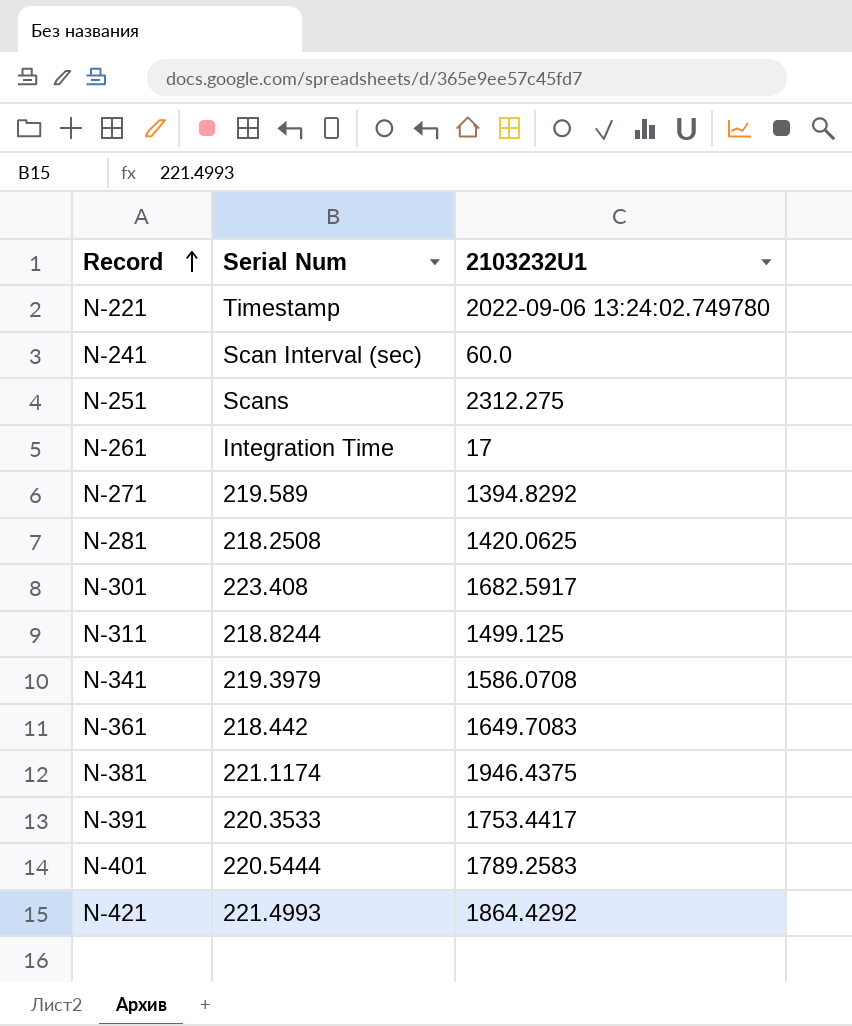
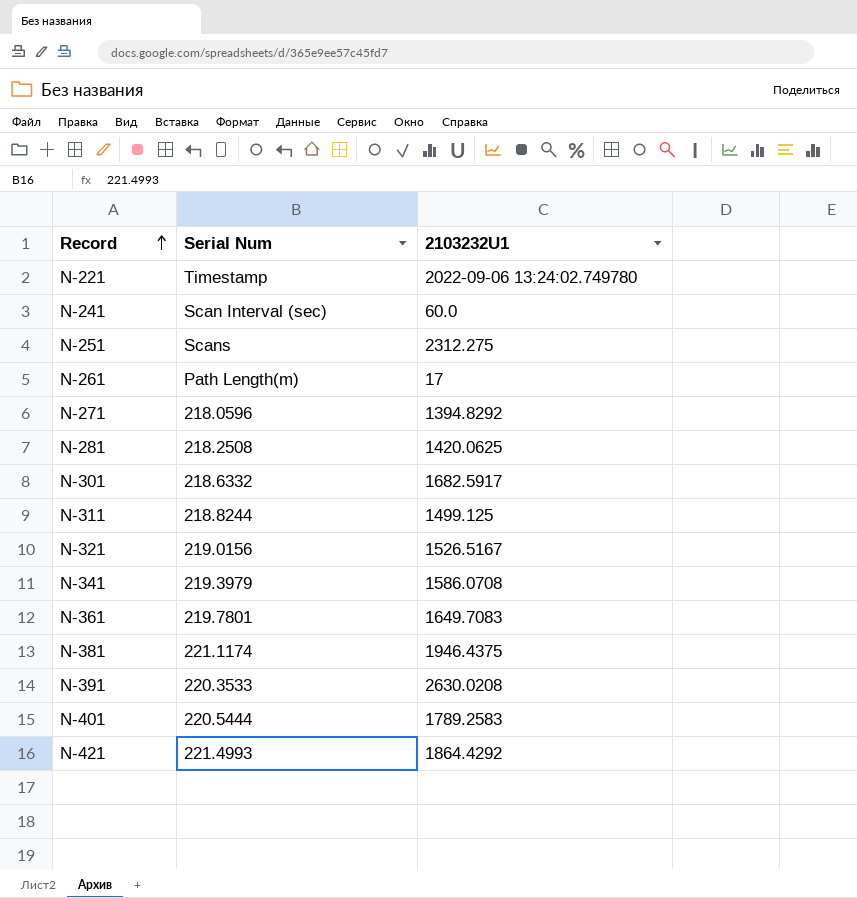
N-261 | Serial Num: Integration Time -> Path Length(m)
N-271 | Serial Num: 219.589 -> 218.0596
N-301 | Serial Num: 223.408 -> 218.6332
row N-321: none -> 219.0156 | 1526.5167
N-361 | Serial Num: 218.442 -> 219.7801
N-391 | 2103232U1: 1753.4417 -> 2630.0208

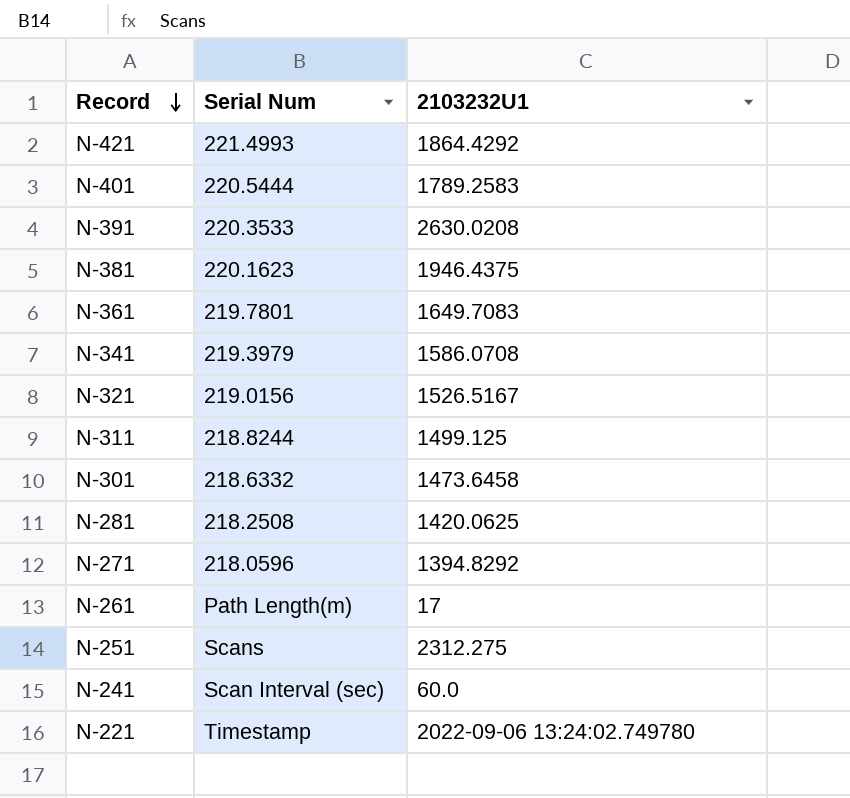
row order: Record ascending -> Record descending
N-381 | Serial Num: 221.1174 -> 220.1623
N-301 | 2103232U1: 1682.5917 -> 1473.6458

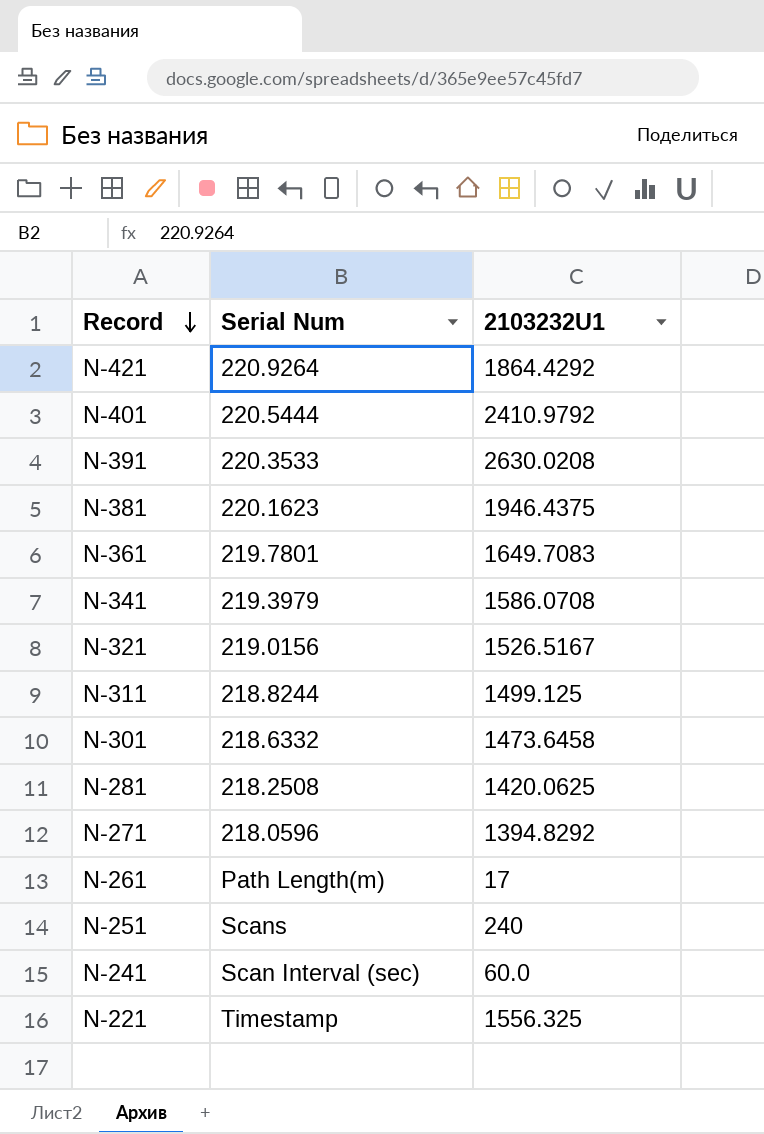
N-421 | Serial Num: 221.4993 -> 220.9264
N-401 | 2103232U1: 1789.2583 -> 2410.9792
N-251 | 2103232U1: 2312.275 -> 240
N-221 | 2103232U1: 2022-09-06 13:24:02.749780 -> 1556.325

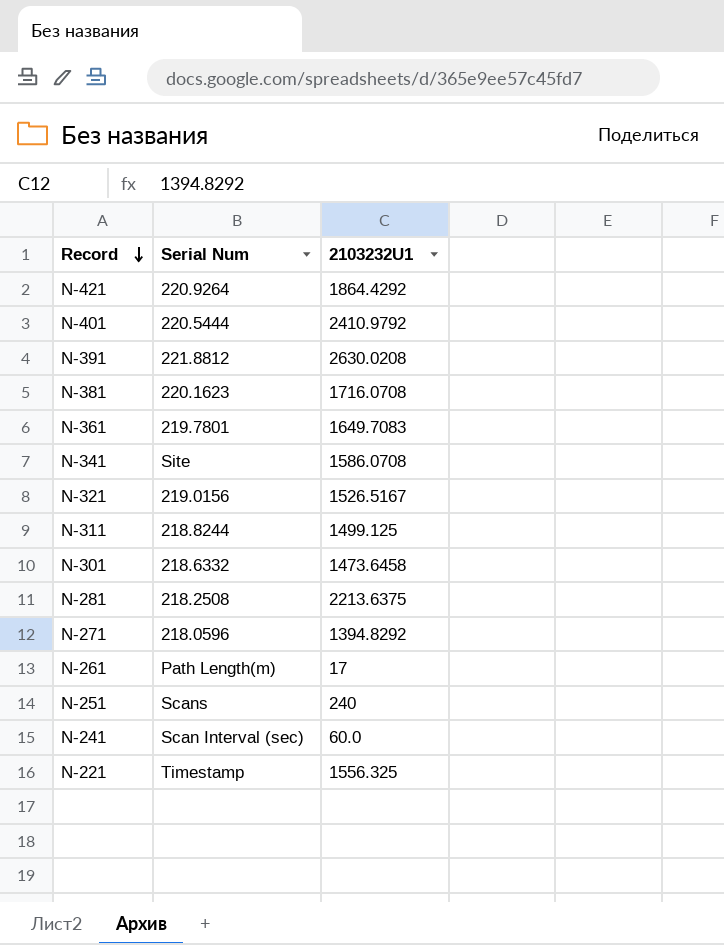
N-391 | Serial Num: 220.3533 -> 221.8812
N-381 | 2103232U1: 1946.4375 -> 1716.0708
N-341 | Serial Num: 219.3979 -> Site
N-281 | 2103232U1: 1420.0625 -> 2213.6375

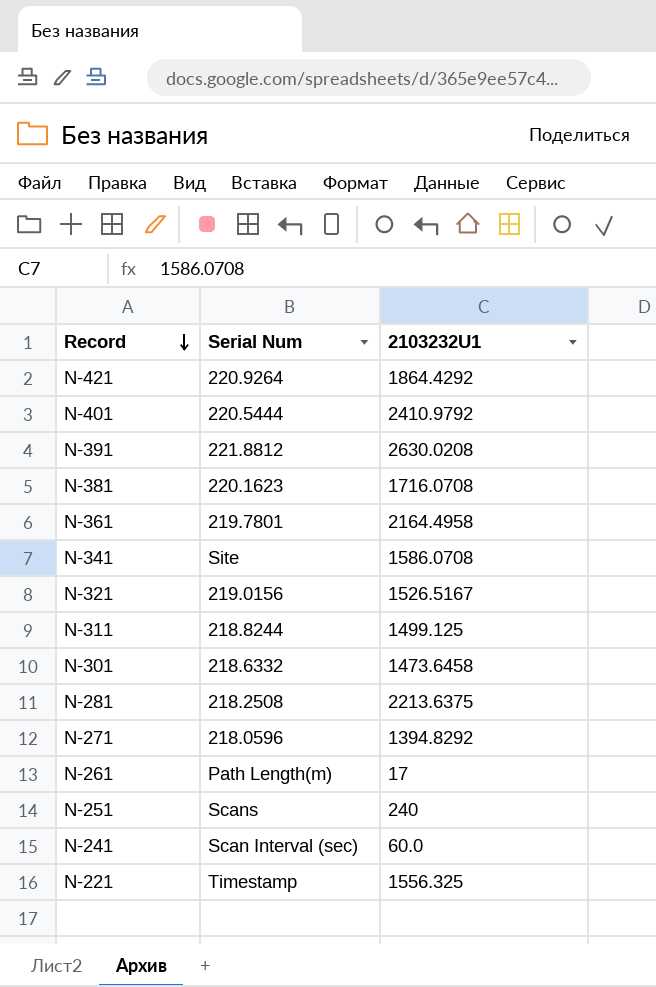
N-361 | 2103232U1: 1649.7083 -> 2164.4958

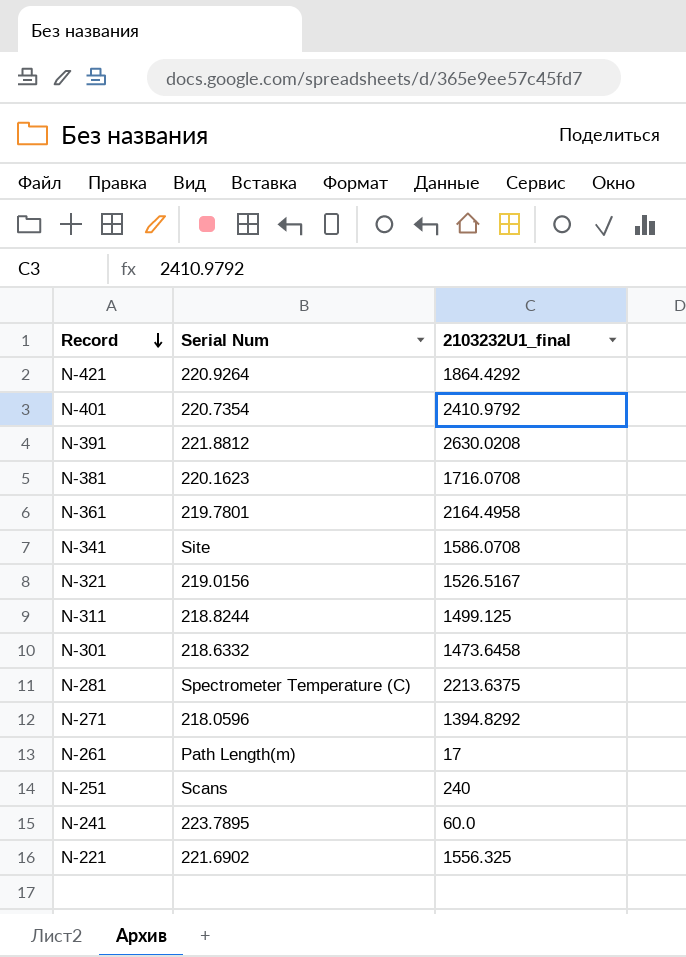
column name: 2103232U1 -> 2103232U1_final
N-401 | Serial Num: 220.5444 -> 220.7354
N-281 | Serial Num: 218.2508 -> Spectrometer Temperature (C)
N-241 | Serial Num: Scan Interval (sec) -> 223.7895
N-221 | Serial Num: Timestamp -> 221.6902

